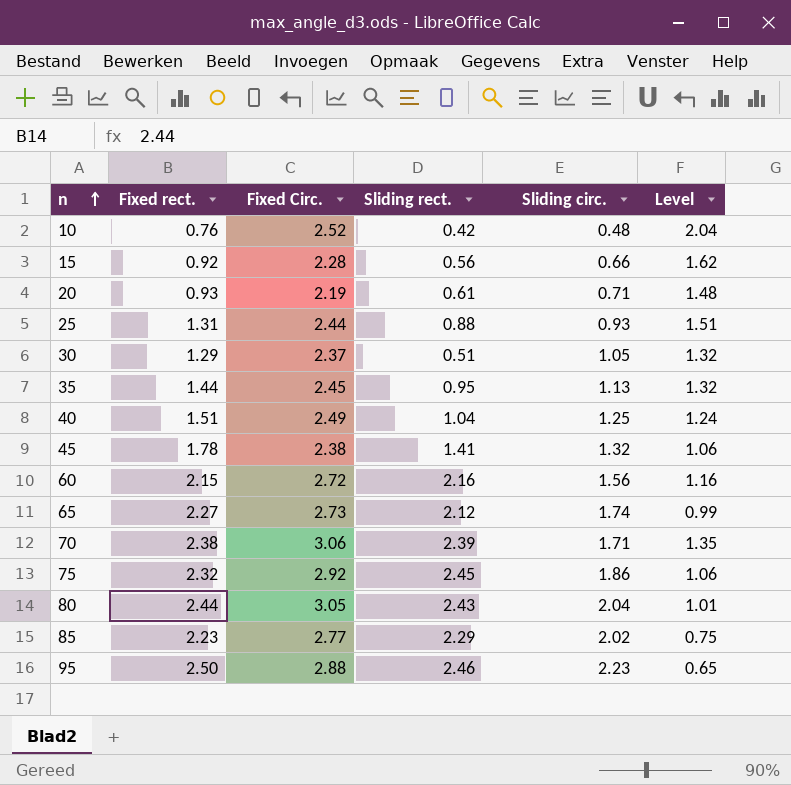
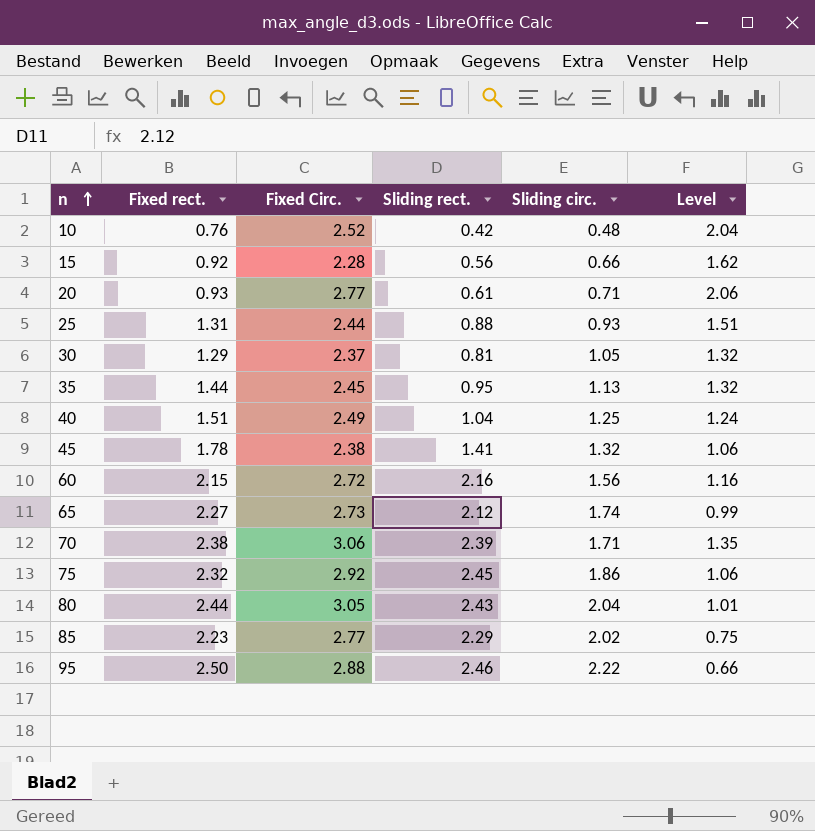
20 | Fixed Circ.: 2.19 -> 2.77
20 | Level: 1.48 -> 2.06
30 | Sliding rect.: 0.51 -> 0.81
95 | Sliding circ.: 2.23 -> 2.22
95 | Level: 0.65 -> 0.66

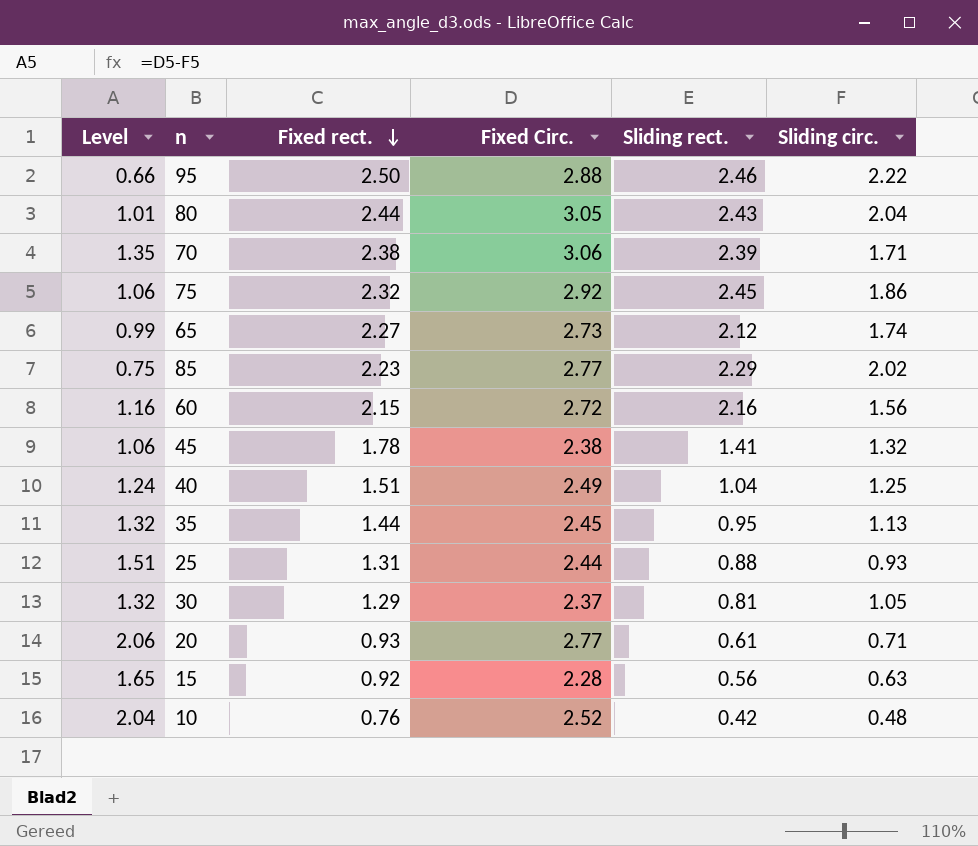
row order: n ascending -> Fixed rect. descending
column Level | position: 6 -> 1
15 | Level: 1.62 -> 1.65
15 | Sliding circ.: 0.66 -> 0.63

